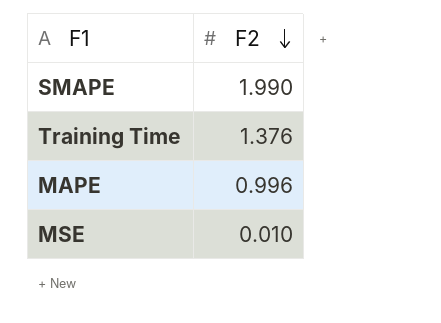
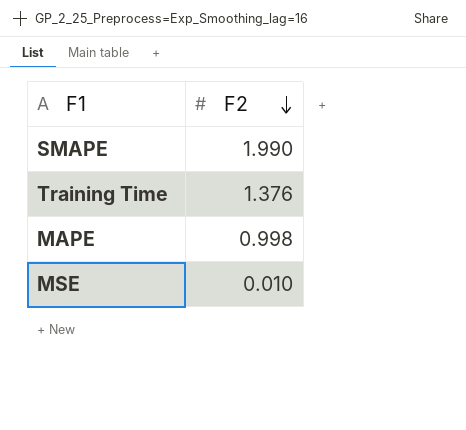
MAPE | F2: 0.996 -> 0.998

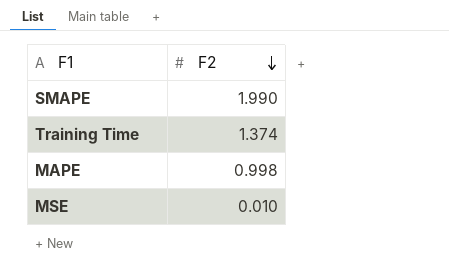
Training Time | F2: 1.376 -> 1.374

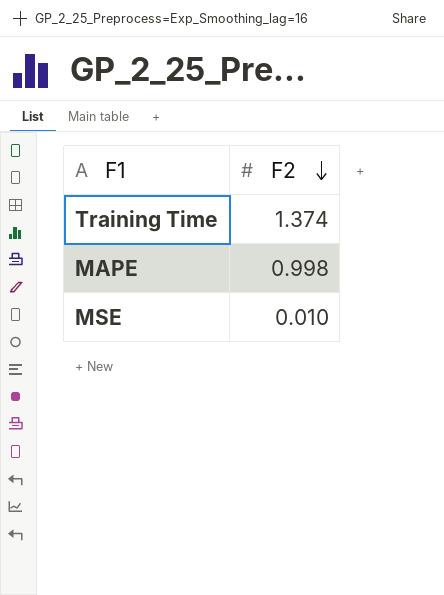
row SMAPE: 1.990 -> none

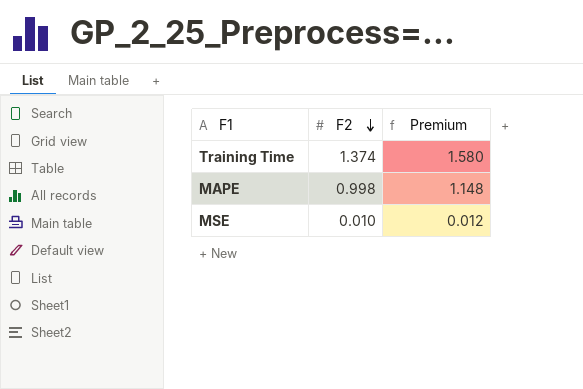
column Premium | formula: none -> [F2] * 1.15

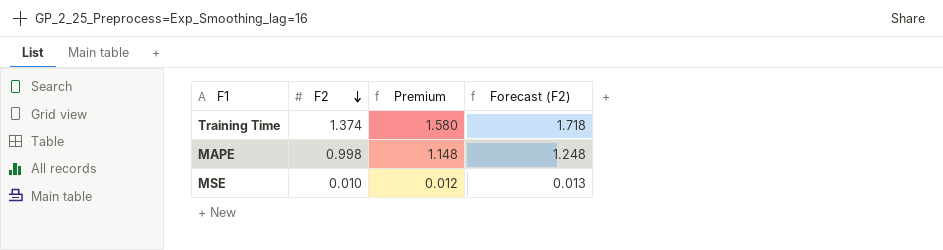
column Forecast (F2) | formula: none -> [F2] * 1.25

